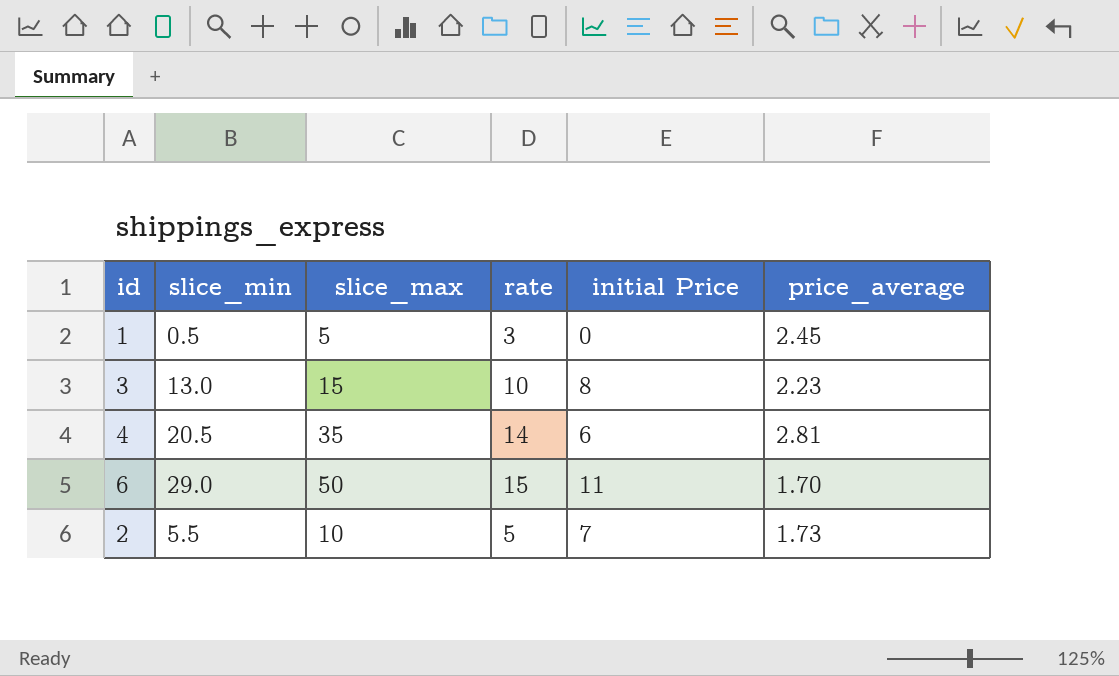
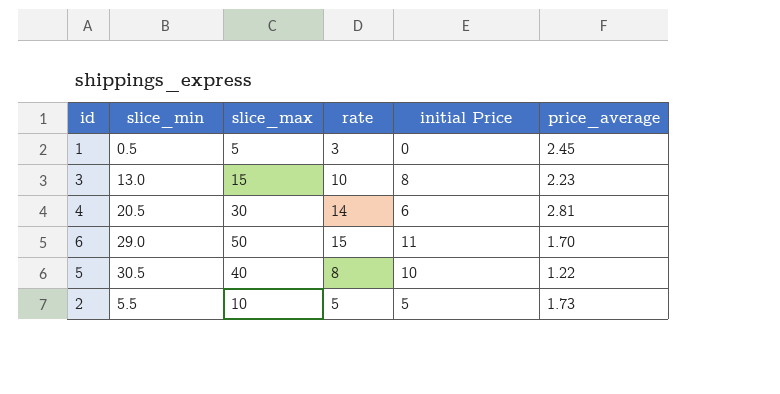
4 | slice_max: 35 -> 30
row 5: none -> 30.5 | 40 | 8 | 10 | 1.22
2 | initial Price: 7 -> 5

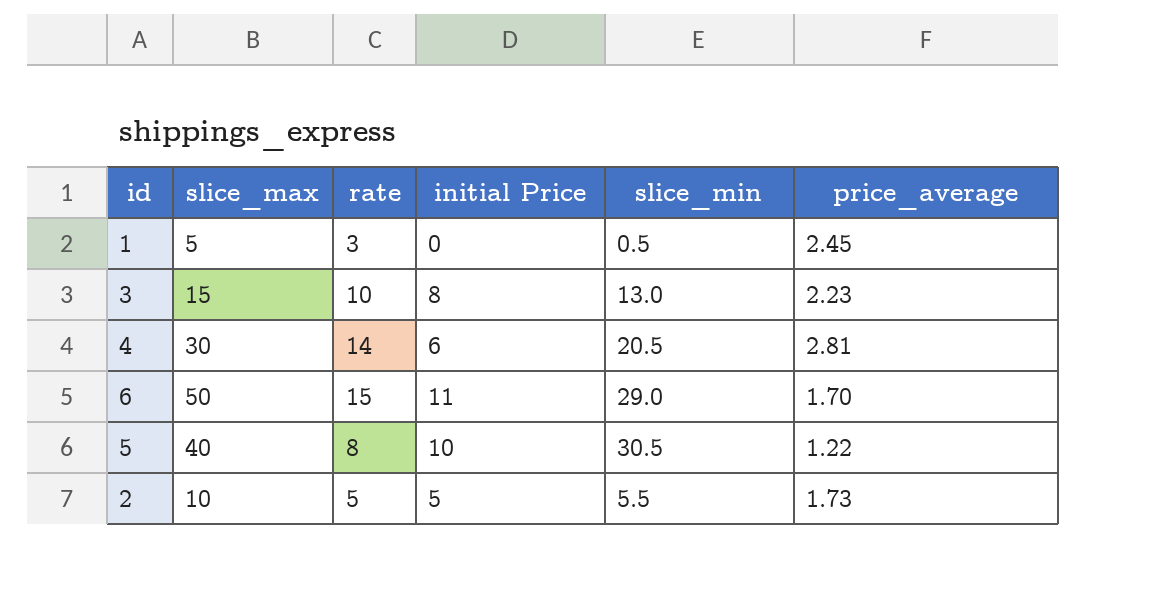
column slice_min | position: 2 -> 5

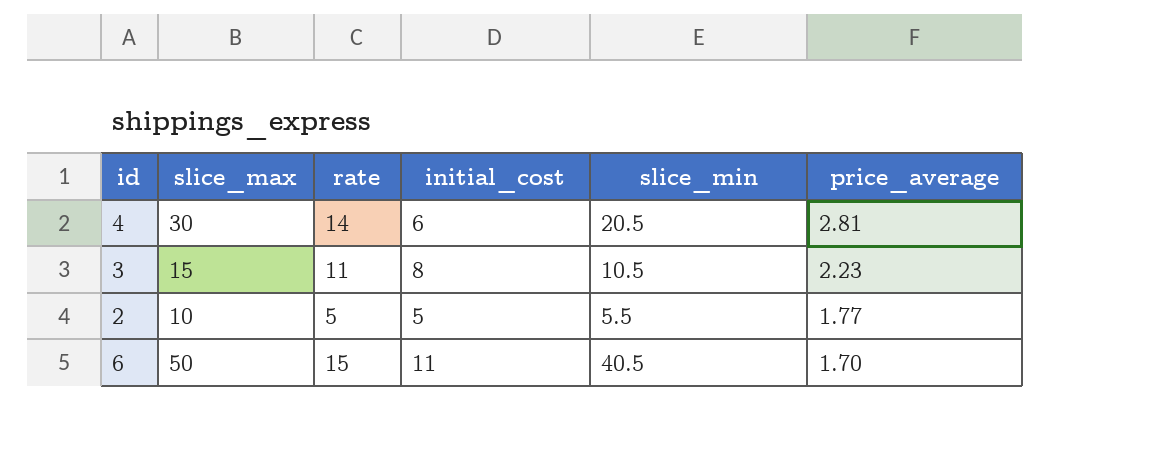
row order: none -> price_average descending
column name: initial Price -> initial_cost
row 1: 5 | 3 | 0 | 0.5 | 2.45 -> none
row 5: 40 | 8 | 10 | 30.5 | 1.22 -> none
3 | rate: 10 -> 11
3 | slice_min: 13.0 -> 10.5
2 | price_average: 1.73 -> 1.77
6 | slice_min: 29.0 -> 40.5

